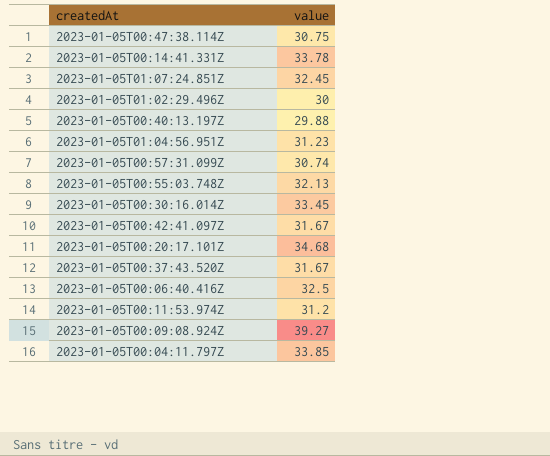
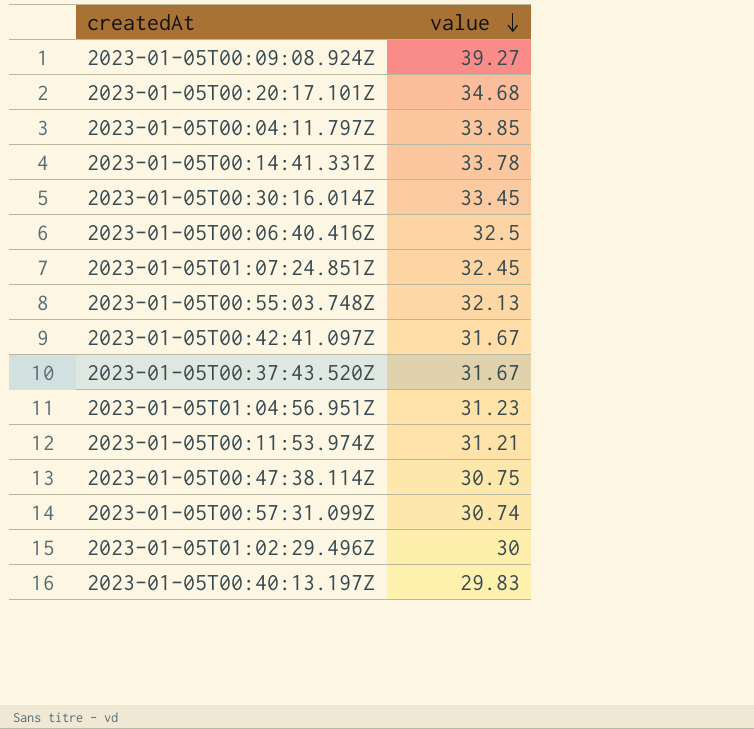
row order: none -> value descending
2023-01-05T00:11:53.974Z | value: 31.2 -> 31.21
2023-01-05T00:40:13.197Z | value: 29.88 -> 29.83

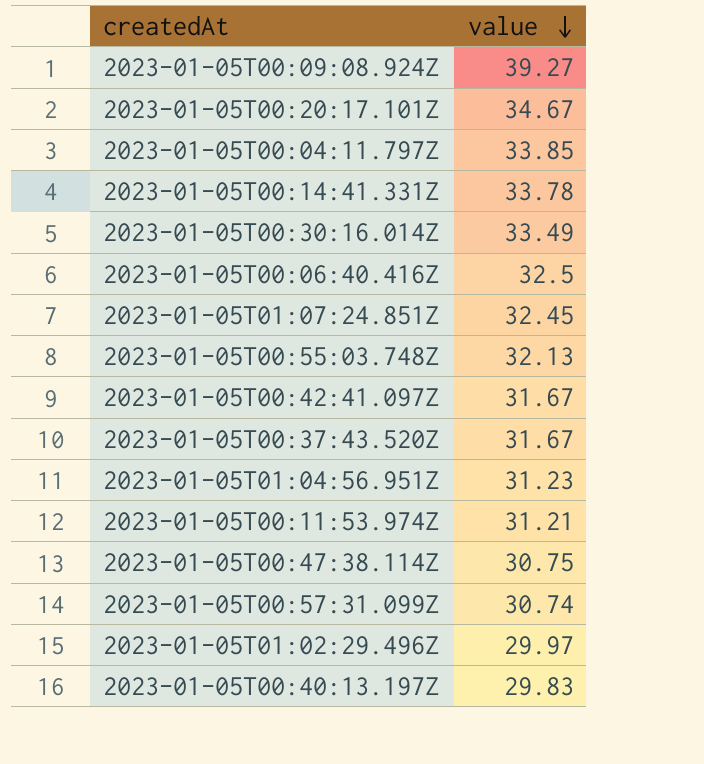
2023-01-05T00:20:17.101Z | value: 34.68 -> 34.67
2023-01-05T00:30:16.014Z | value: 33.45 -> 33.49
2023-01-05T01:02:29.496Z | value: 30 -> 29.97

